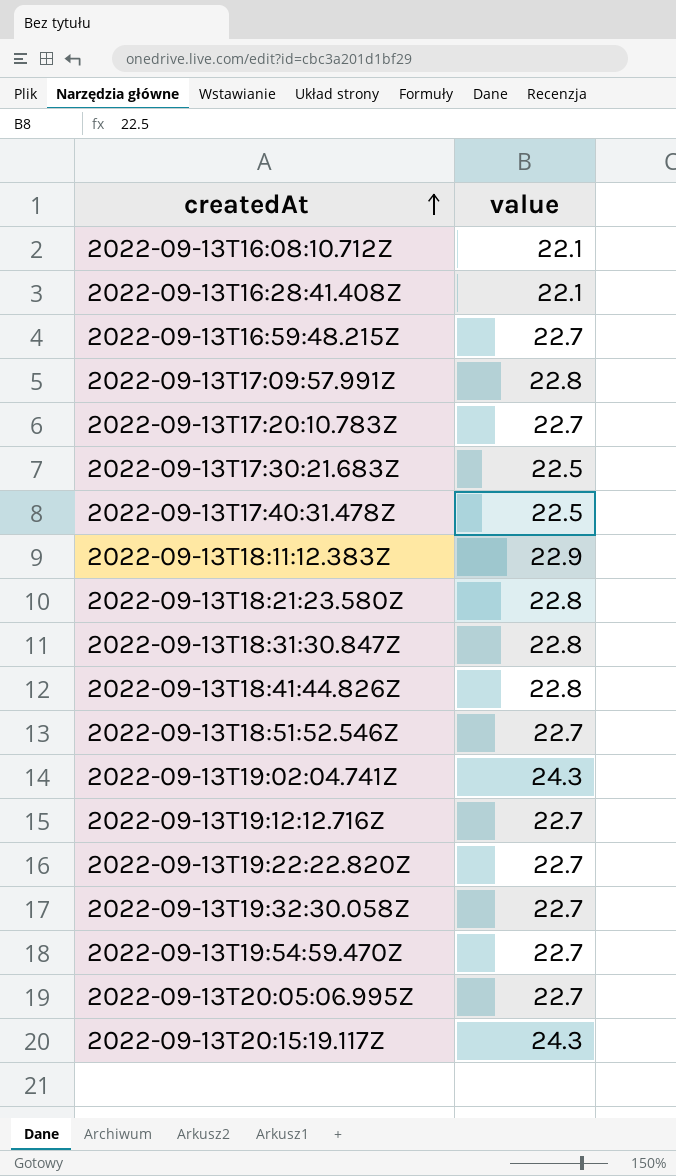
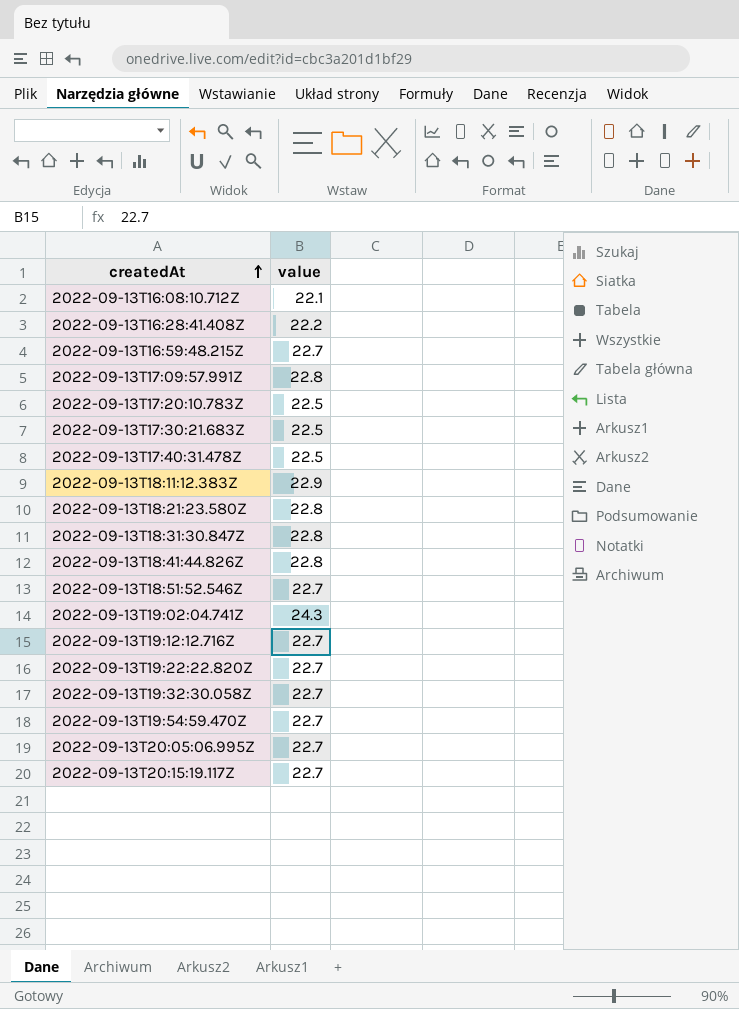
2022-09-13T16:28:41.408Z | value: 22.1 -> 22.2
2022-09-13T17:20:10.783Z | value: 22.7 -> 22.5
2022-09-13T20:15:19.117Z | value: 24.3 -> 22.7

